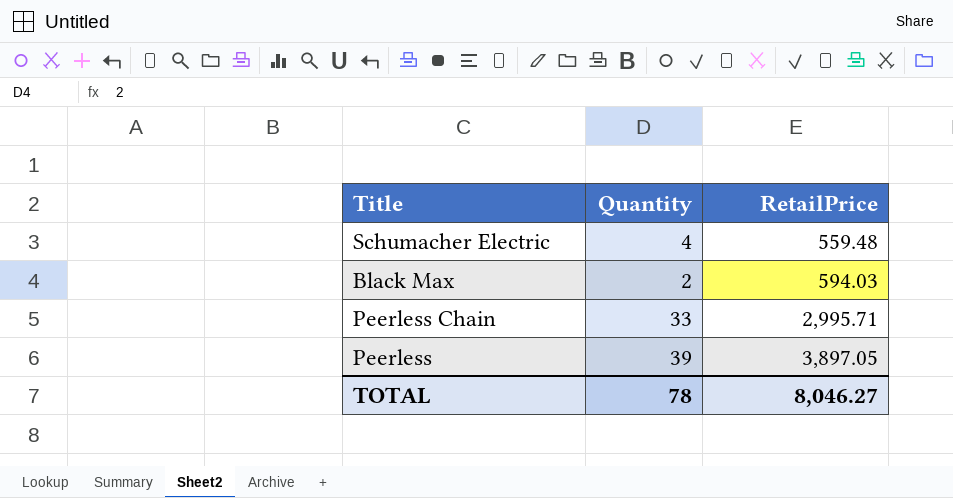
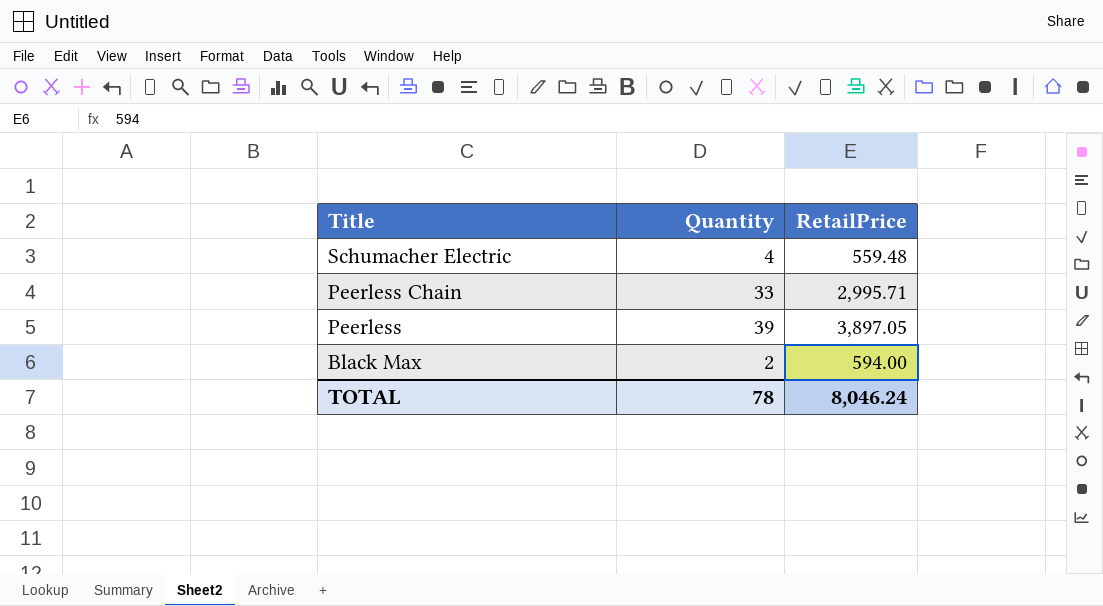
row order: RetailPrice ascending -> Title descending
Black Max | RetailPrice: 594.03 -> 594.00
TOTAL | RetailPrice: 8,046.27 -> 8,046.24

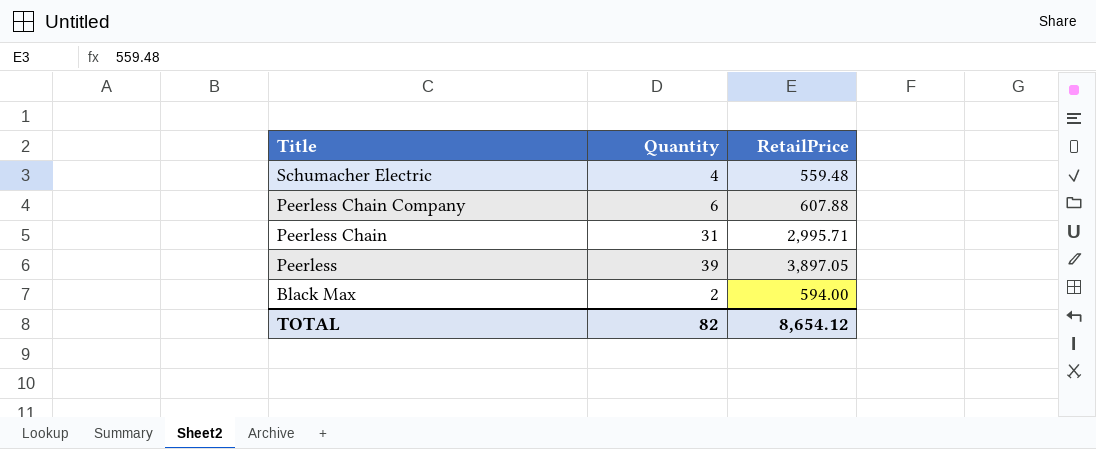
row Peerless Chain Company: none -> 6 | 607.88
Peerless Chain | Quantity: 33 -> 31
TOTAL | Quantity: 78 -> 82
TOTAL | RetailPrice: 8,046.24 -> 8,654.12

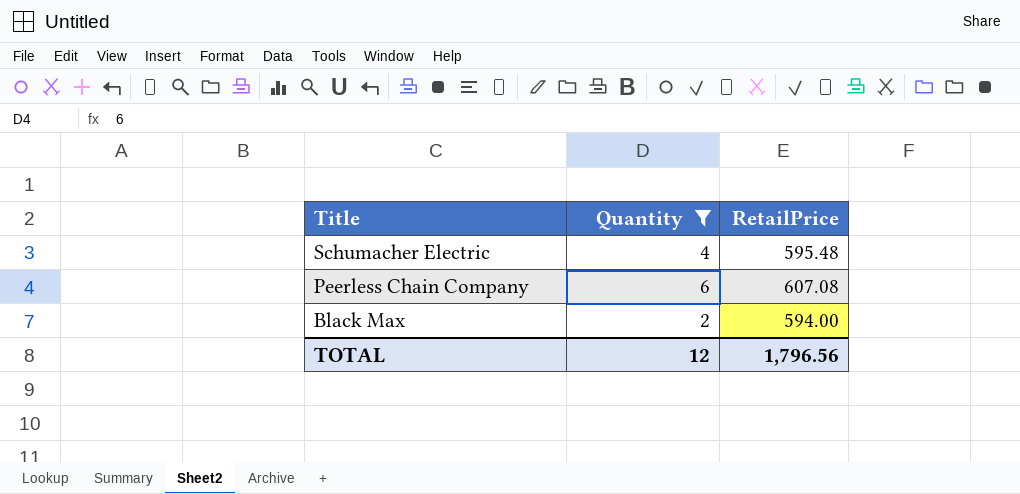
filter: none -> Quantity <= 6
Schumacher Electric | RetailPrice: 559.48 -> 595.48
Peerless Chain Company | RetailPrice: 607.88 -> 607.08
TOTAL | Quantity: 82 -> 12
TOTAL | RetailPrice: 8,654.12 -> 1,796.56

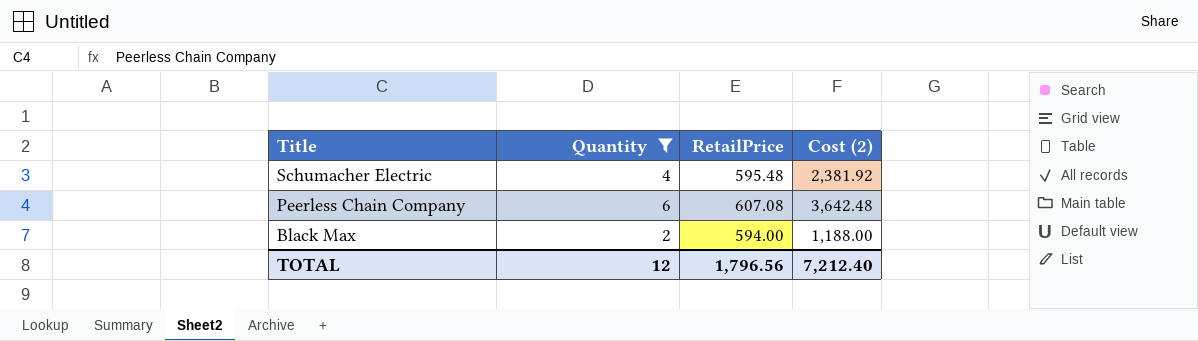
column Cost (2) | formula: none -> [Quantity] * [RetailPrice]

